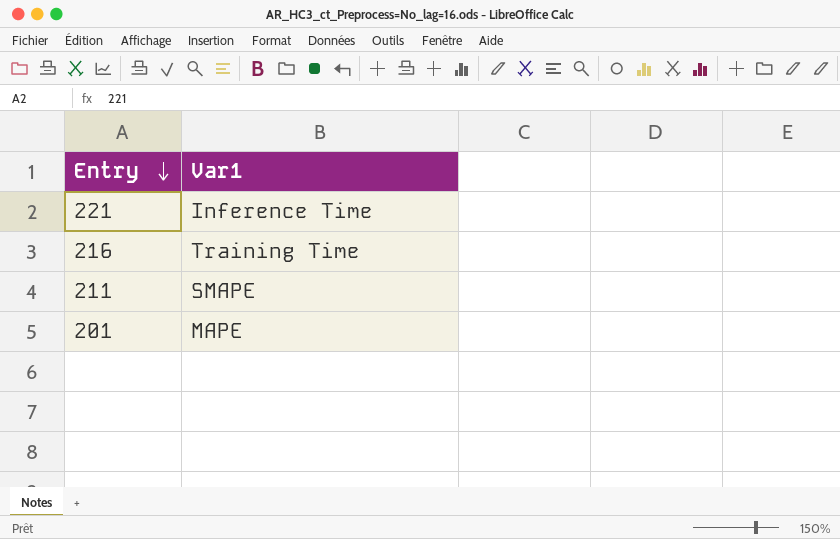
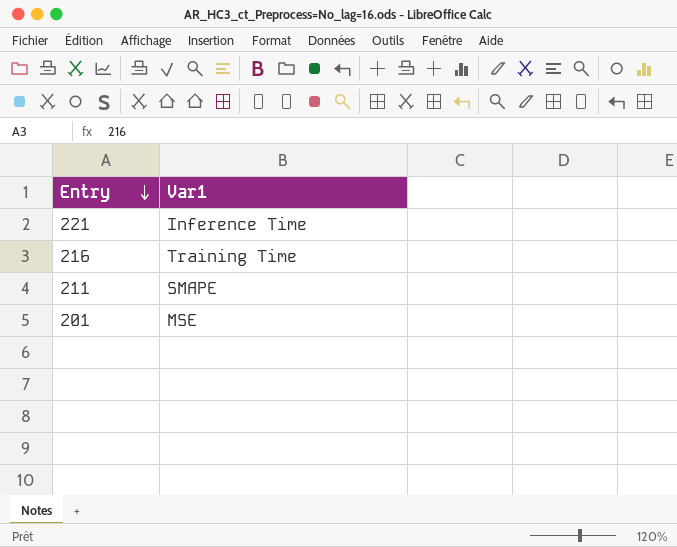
201 | Var1: MAPE -> MSE

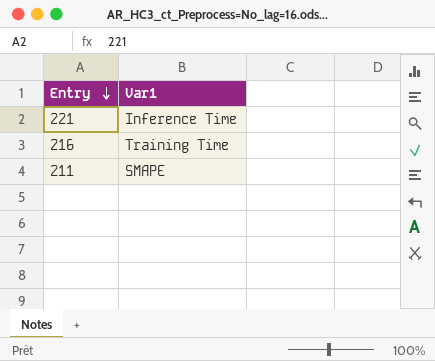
row 201: MSE -> none

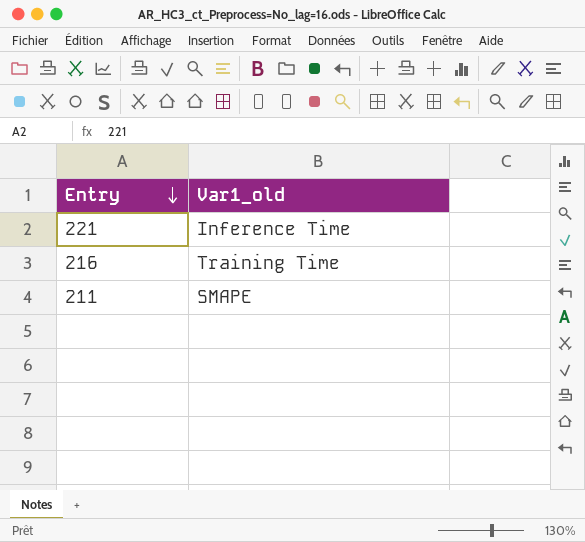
column name: Var1 -> Var1_old

